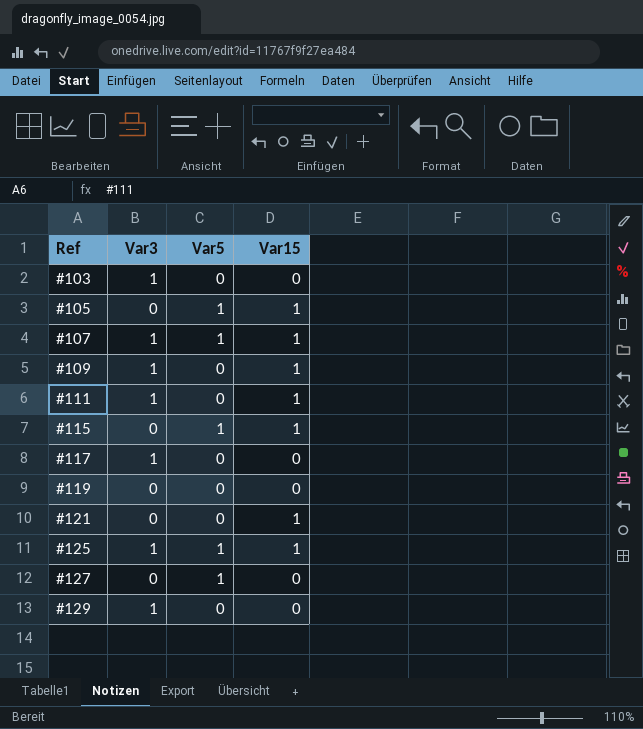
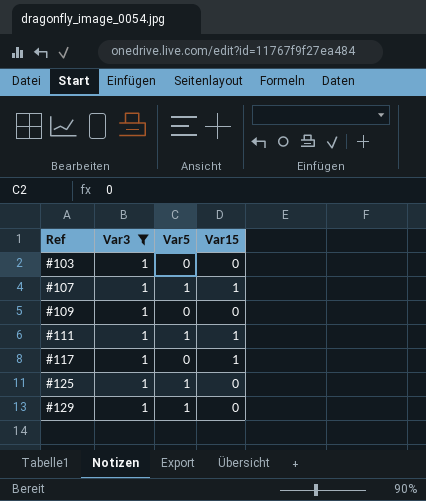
filter: none -> Var3 = 1
#109 | Var15: 1 -> 0
#111 | Var5: 0 -> 1
#117 | Var15: 0 -> 1
#125 | Var15: 1 -> 0
#129 | Var5: 0 -> 1

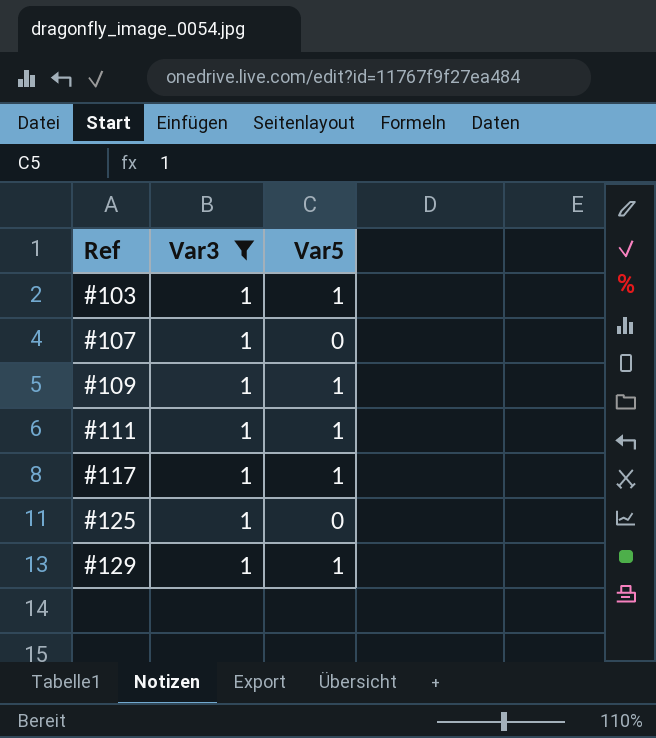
column Var15 | position: 4 -> none
#103 | Var5: 0 -> 1
#107 | Var5: 1 -> 0
#109 | Var5: 0 -> 1
#117 | Var5: 0 -> 1
#125 | Var5: 1 -> 0

